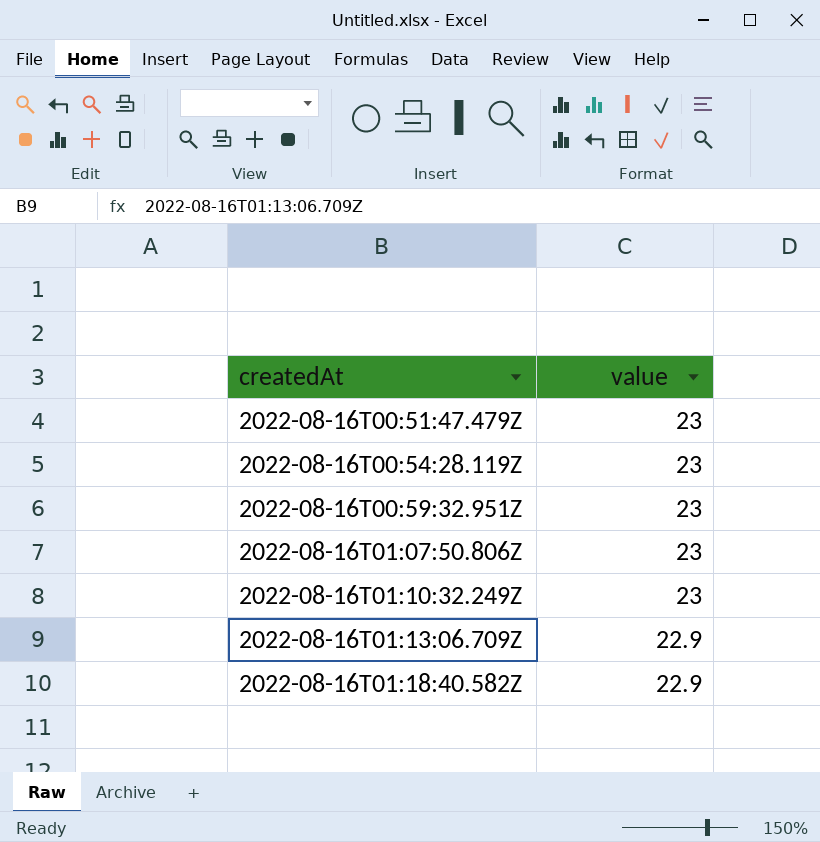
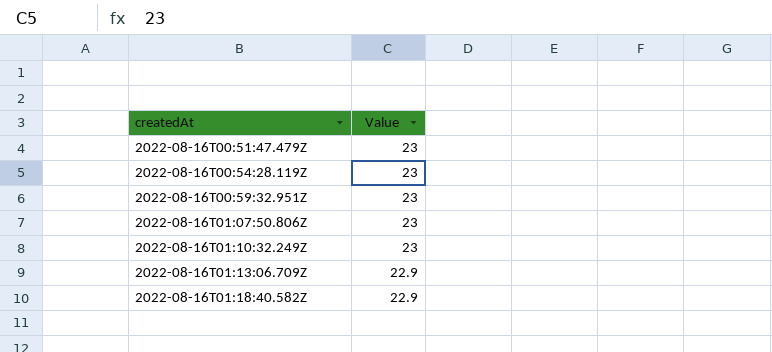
column name: value -> Value

